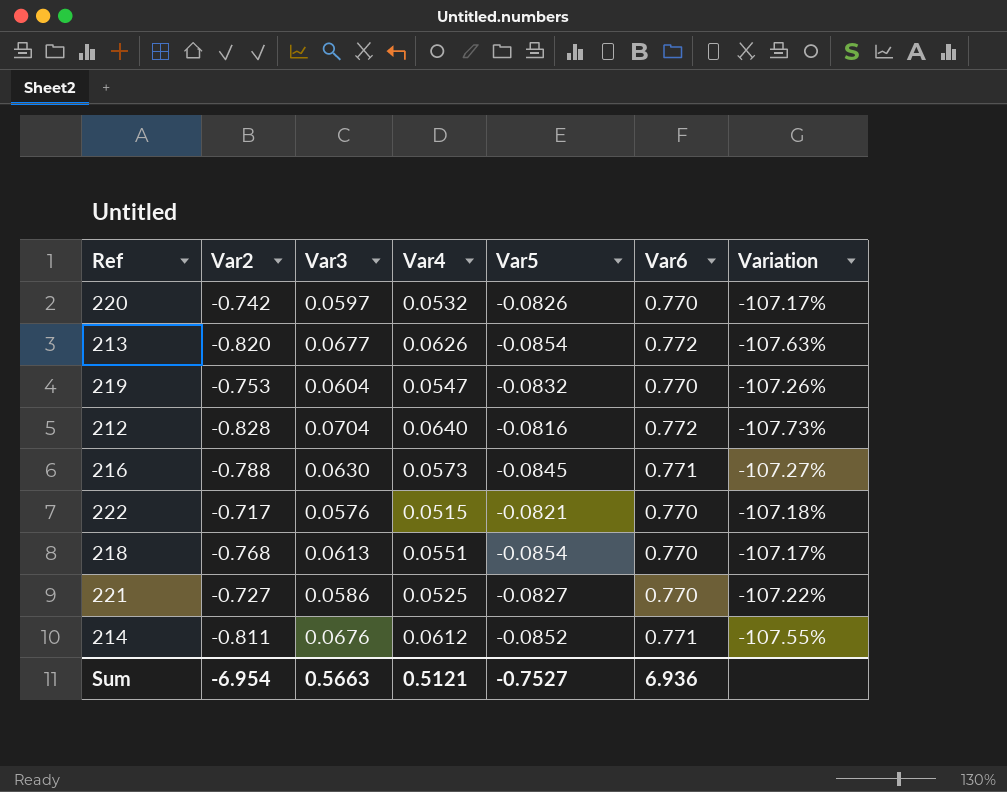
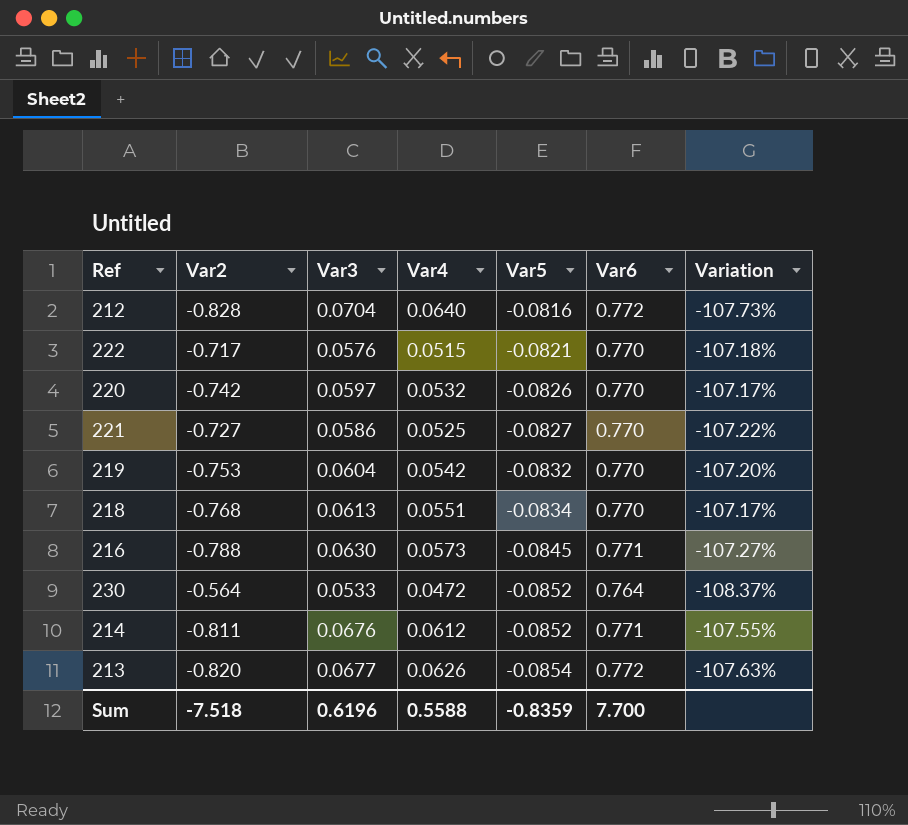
row order: none -> Var5 descending
219 | Var4: 0.0547 -> 0.0542
219 | Variation: -107.26% -> -107.20%
218 | Var5: -0.0854 -> -0.0834
row 230: none -> -0.564 | 0.0533 | 0.0472 | -0.0852 | 0.764 | -108.37%
Sum | Var2: -6.954 -> -7.518
Sum | Var3: 0.5663 -> 0.6196
Sum | Var4: 0.5121 -> 0.5588
Sum | Var5: -0.7527 -> -0.8359
Sum | Var6: 6.936 -> 7.700

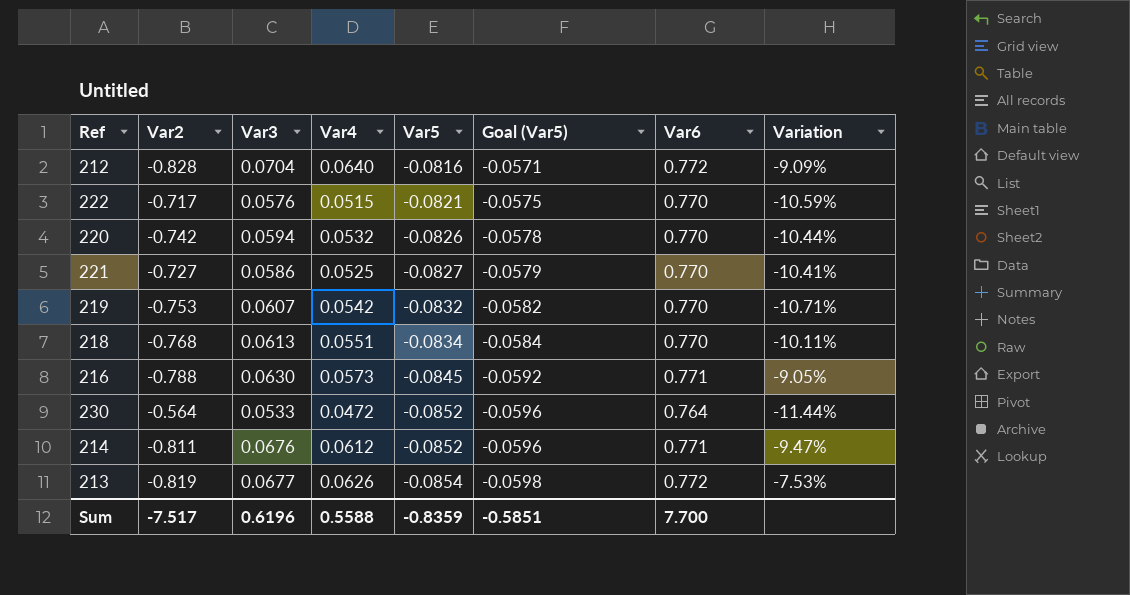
column Goal (Var5) | formula: none -> [Var5] * 0.7
column Variation | formula: ([Var4] - [Var2]) / [Var2] -> ([Var4] - [Var3]) / [Var3]
220 | Var3: 0.0597 -> 0.0594
219 | Var3: 0.0604 -> 0.0607
213 | Var2: -0.820 -> -0.819
Sum | Var2: -7.518 -> -7.517

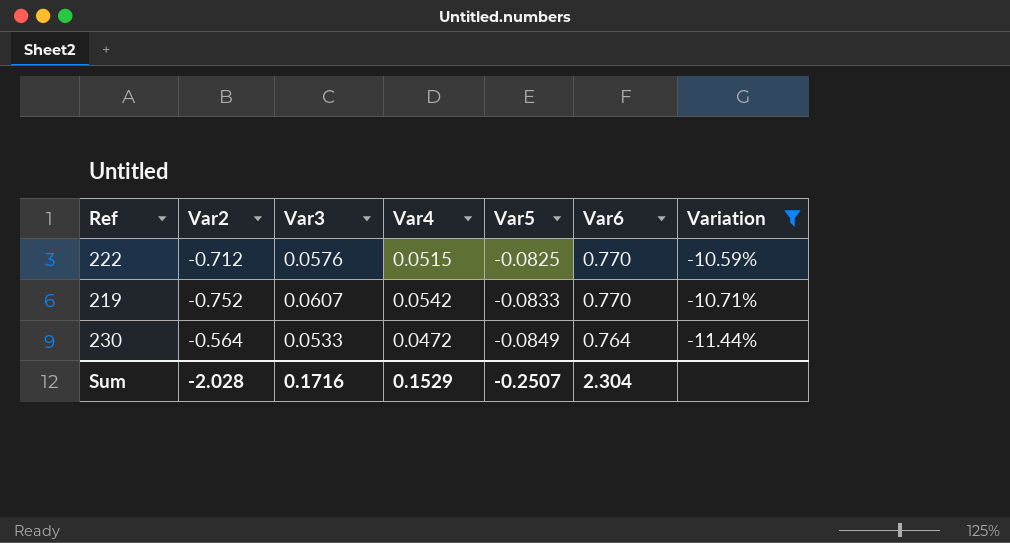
filter: none -> Variation <= -10.59%
column Goal (Var5) | formula: [Var5] * 0.7 -> none
222 | Var2: -0.717 -> -0.712
222 | Var5: -0.0821 -> -0.0825
219 | Var2: -0.753 -> -0.752
219 | Var5: -0.0832 -> -0.0833
230 | Var5: -0.0852 -> -0.0849
Sum | Var2: -7.517 -> -2.028
Sum | Var3: 0.6196 -> 0.1716
Sum | Var4: 0.5588 -> 0.1529
Sum | Var5: -0.8359 -> -0.2507
Sum | Var6: 7.700 -> 2.304

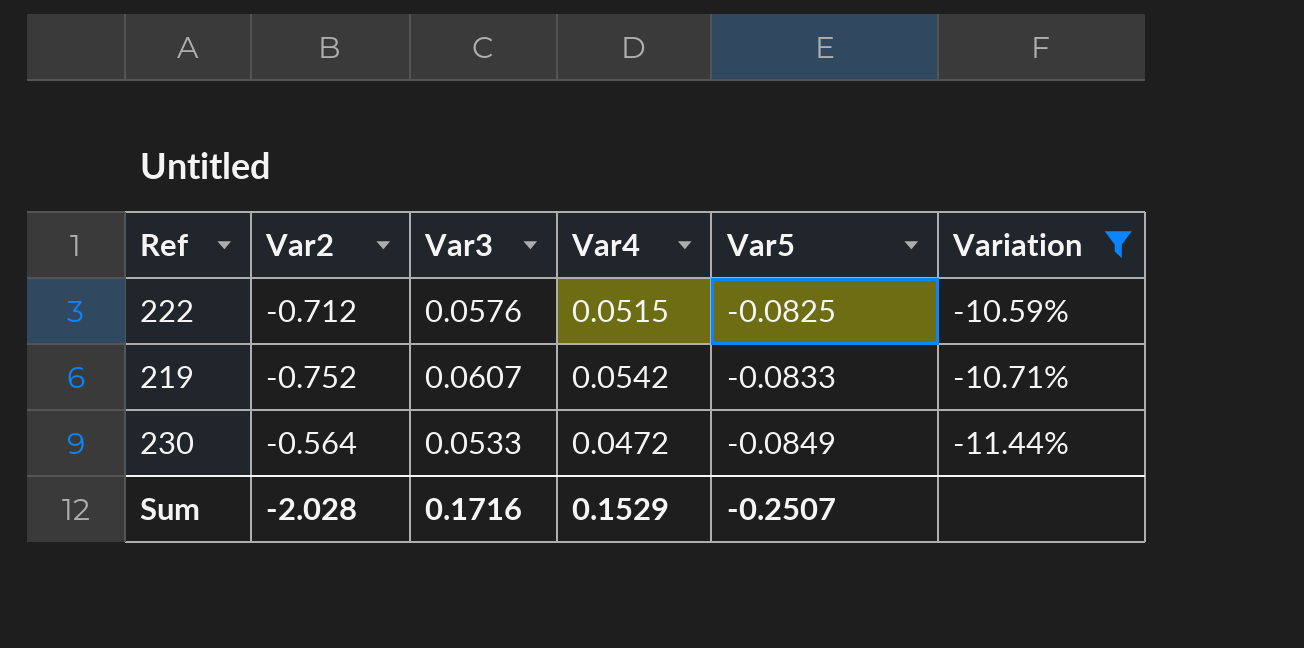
column Var6 | position: 6 -> none

